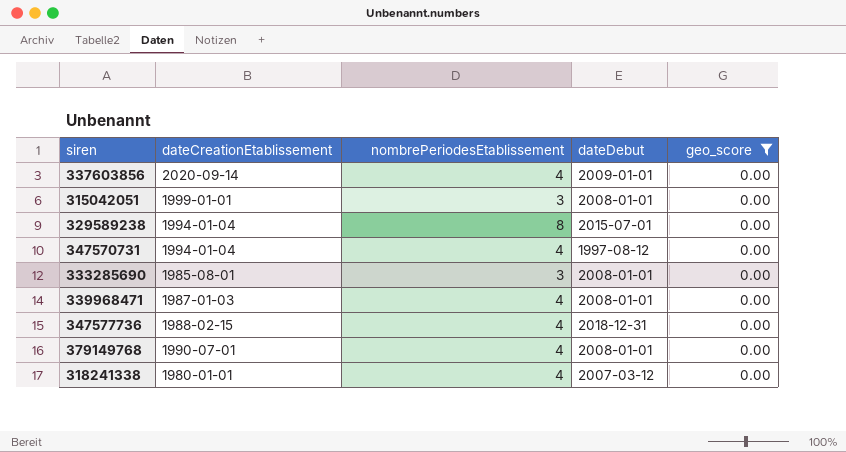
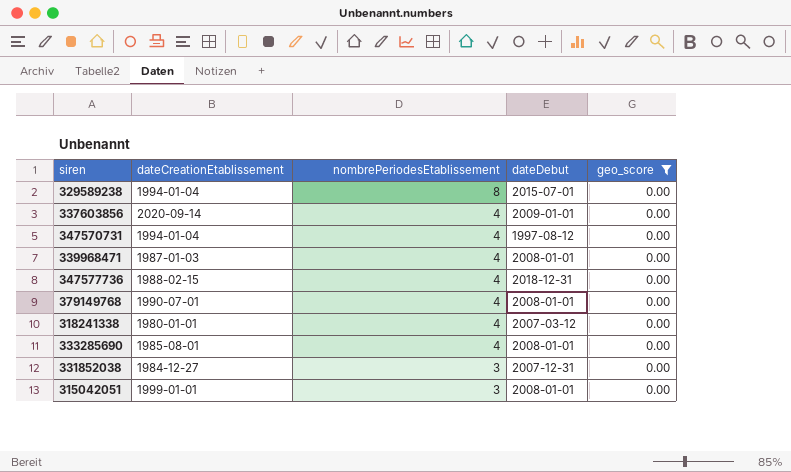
row order: none -> nombrePeriodesEtablissement descending
333285690 | nombrePeriodesEtablissement: 3 -> 4
row 331852038: none -> 1984-12-27 | 3 | 2007-12-31 | 0.00

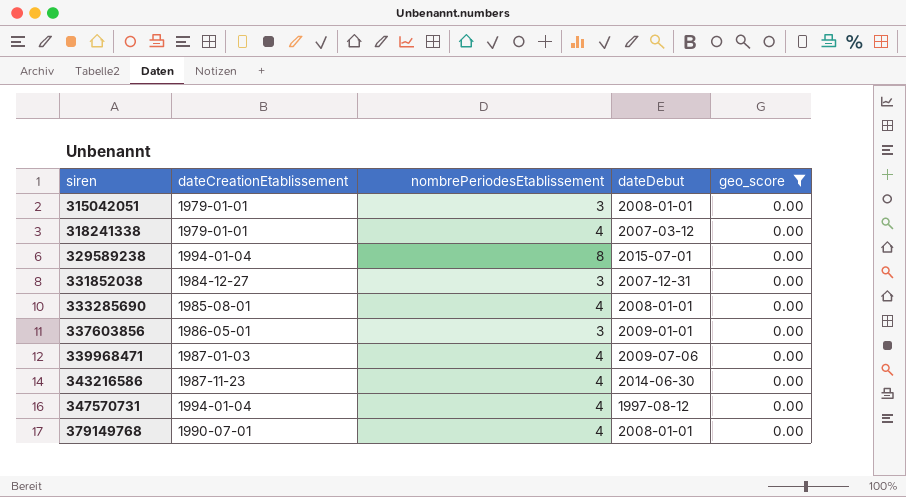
row order: nombrePeriodesEtablissement descending -> siren ascending
row 347577736: 1988-02-15 | 4 | 2018-12-31 | 0.00 -> none
315042051 | dateCreationEtablissement: 1999-01-01 -> 1979-01-01
318241338 | dateCreationEtablissement: 1980-01-01 -> 1979-01-01
337603856 | dateCreationEtablissement: 2020-09-14 -> 1986-05-01
337603856 | nombrePeriodesEtablissement: 4 -> 3
339968471 | dateDebut: 2008-01-01 -> 2009-07-06
row 343216586: none -> 1987-11-23 | 4 | 2014-06-30 | 0.00

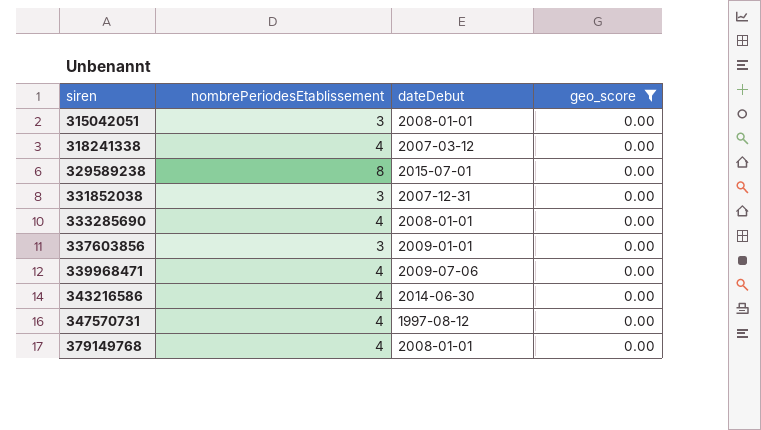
column dateCreationEtablissement | position: 2 -> none

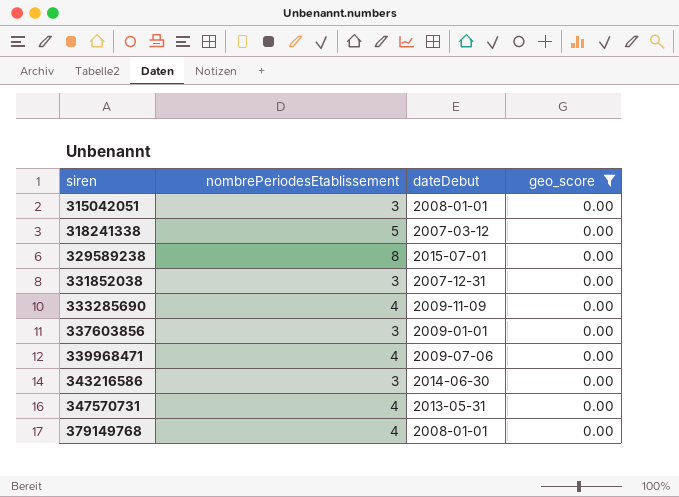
318241338 | nombrePeriodesEtablissement: 4 -> 5
333285690 | dateDebut: 2008-01-01 -> 2009-11-09
343216586 | nombrePeriodesEtablissement: 4 -> 3
347570731 | dateDebut: 1997-08-12 -> 2013-05-31

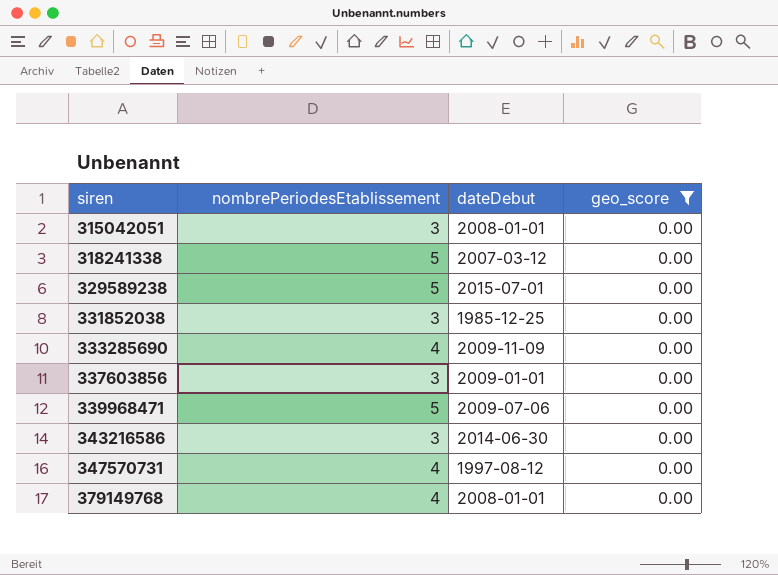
329589238 | nombrePeriodesEtablissement: 8 -> 5
331852038 | dateDebut: 2007-12-31 -> 1985-12-25
339968471 | nombrePeriodesEtablissement: 4 -> 5
347570731 | dateDebut: 2013-05-31 -> 1997-08-12

